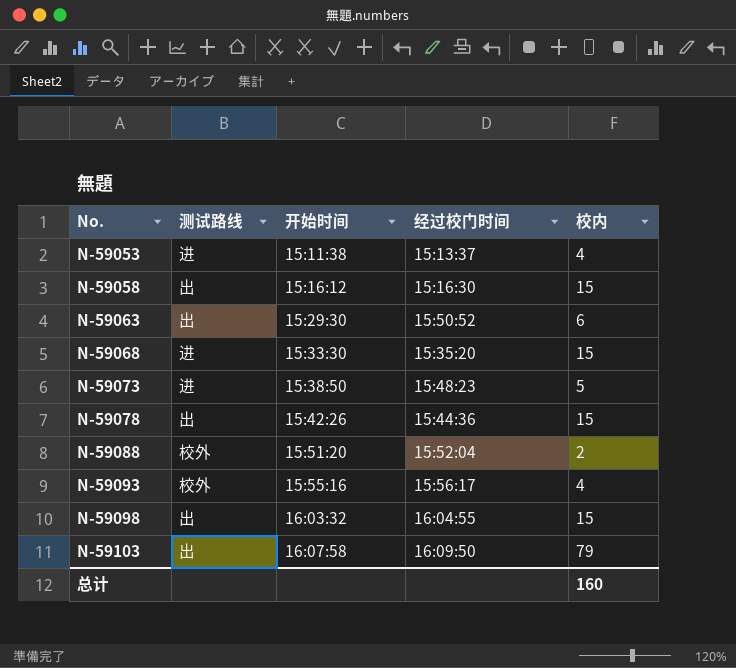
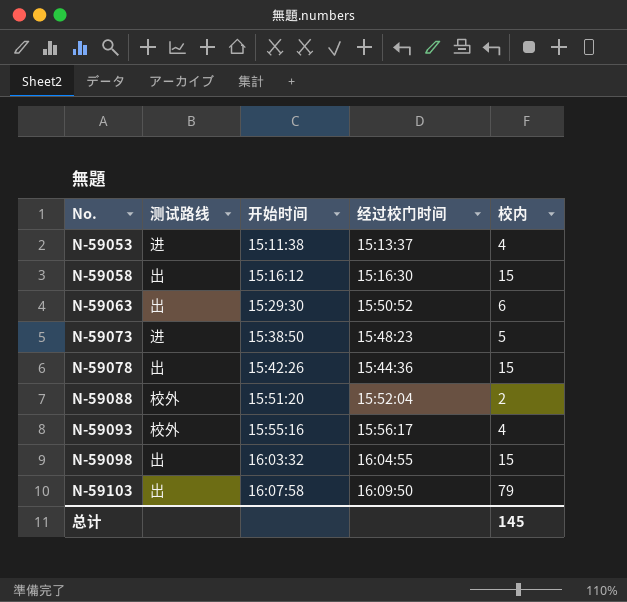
row N-59068: 进 | 15:33:30 | 15:35:20 | 15 -> none
总计 | 校内: 160 -> 145

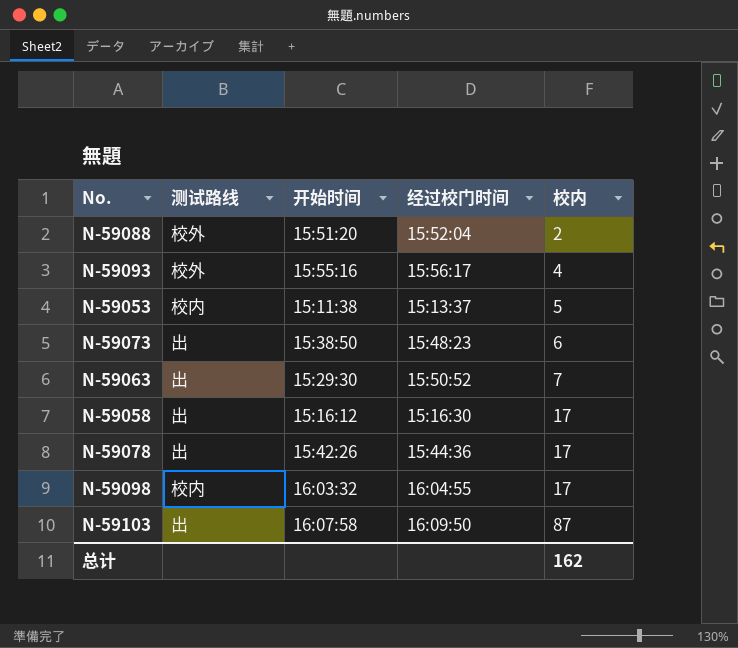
row order: No. ascending -> 校内 ascending
N-59053 | 测试路线: 进 -> 校内
N-59053 | 校内: 4 -> 5
N-59073 | 测试路线: 进 -> 出
N-59073 | 校内: 5 -> 6
N-59063 | 校内: 6 -> 7
N-59058 | 校内: 15 -> 17
N-59078 | 校内: 15 -> 17
N-59098 | 测试路线: 出 -> 校内
N-59098 | 校内: 15 -> 17
N-59103 | 校内: 79 -> 87
总计 | 校内: 145 -> 162

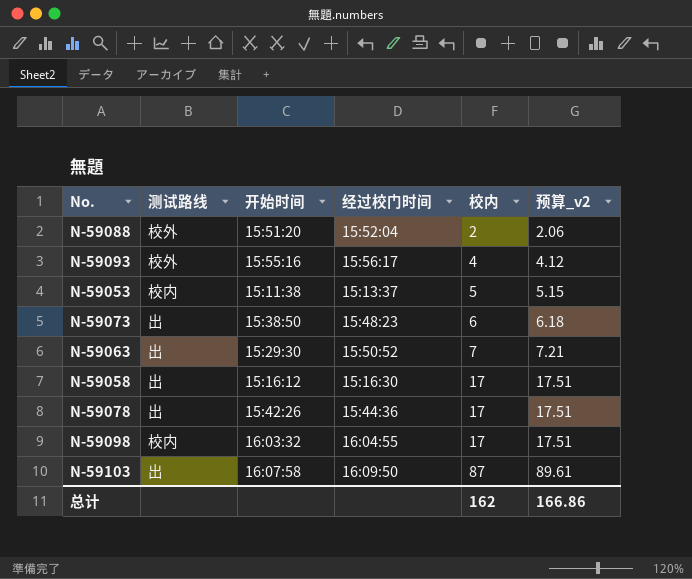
column 预算_v2 | formula: none -> [校内] * 1.03

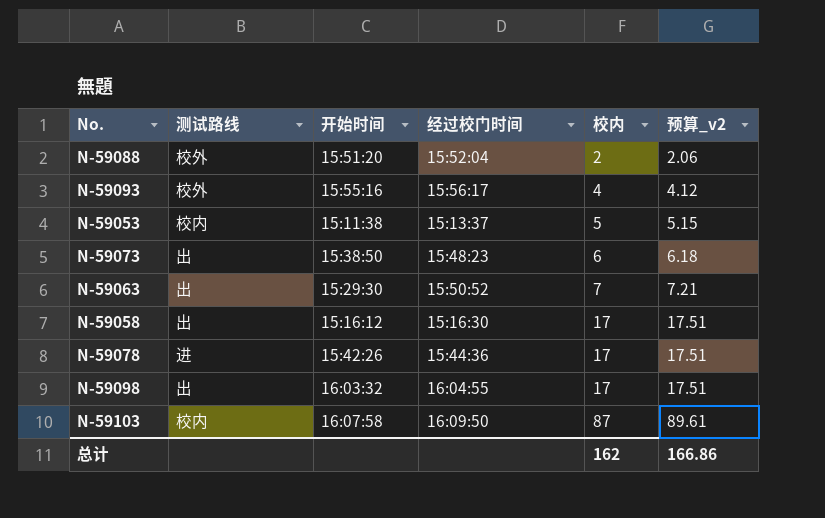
N-59078 | 测试路线: 出 -> 进
N-59098 | 测试路线: 校内 -> 出
N-59103 | 测试路线: 出 -> 校内

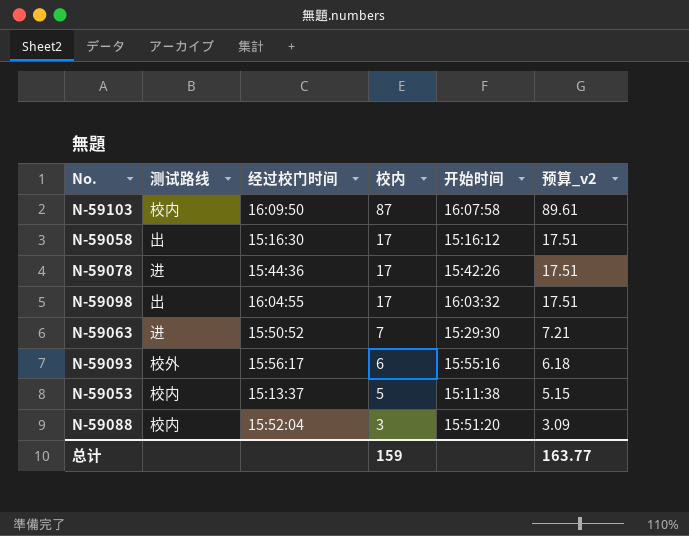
row order: 校内 ascending -> 校内 descending
column 开始时间 | position: 3 -> 5
row N-59073: 出 | 15:38:50 | 15:48:23 | 6 | 6.18 -> none
N-59063 | 测试路线: 出 -> 进
N-59093 | 校内: 4 -> 6
N-59093 | 预算_v2: 4.12 -> 6.18
N-59088 | 测试路线: 校外 -> 校内
N-59088 | 校内: 2 -> 3
N-59088 | 预算_v2: 2.06 -> 3.09
总计 | 校内: 162 -> 159
总计 | 预算_v2: 166.86 -> 163.77

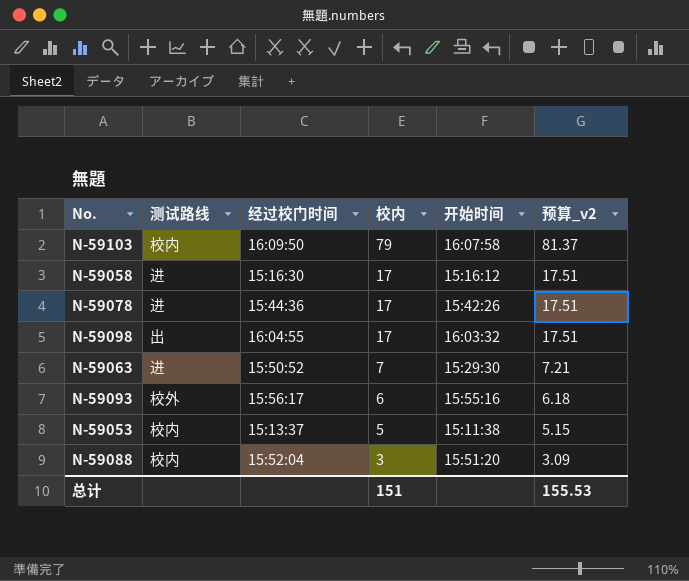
N-59103 | 校内: 87 -> 79
N-59103 | 预算_v2: 89.61 -> 81.37
N-59058 | 测试路线: 出 -> 进
总计 | 校内: 159 -> 151
总计 | 预算_v2: 163.77 -> 155.53

